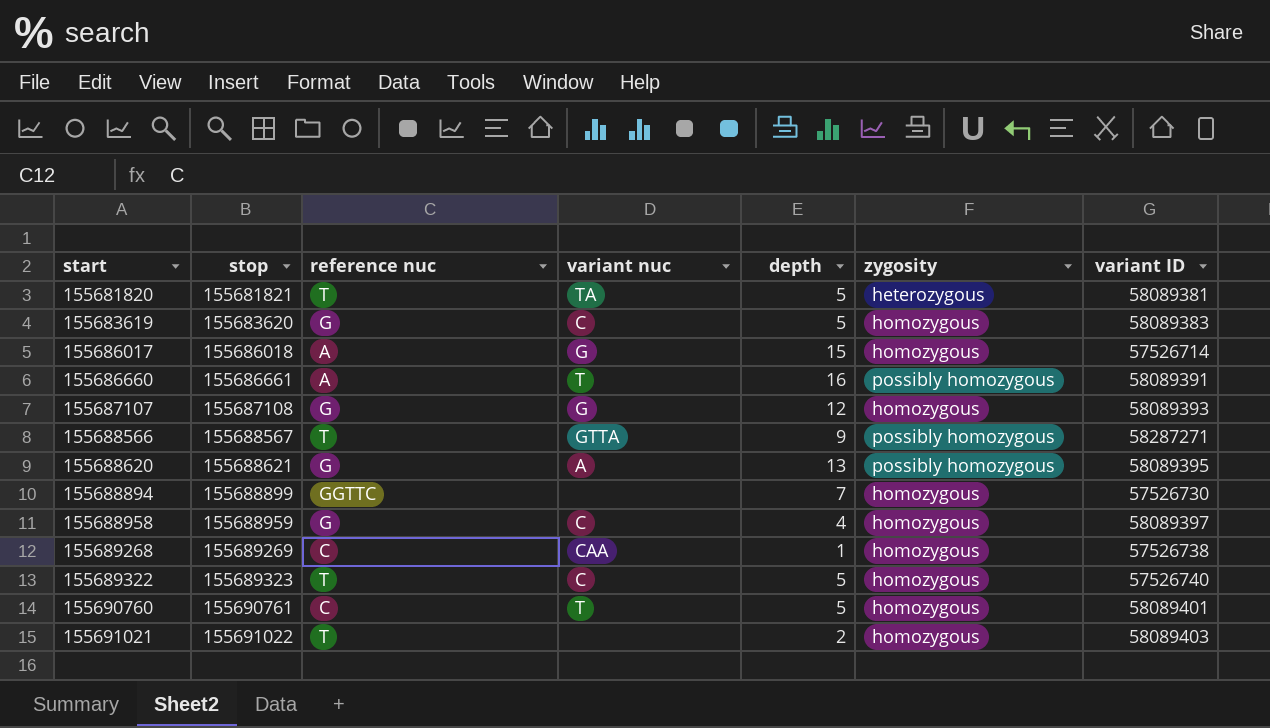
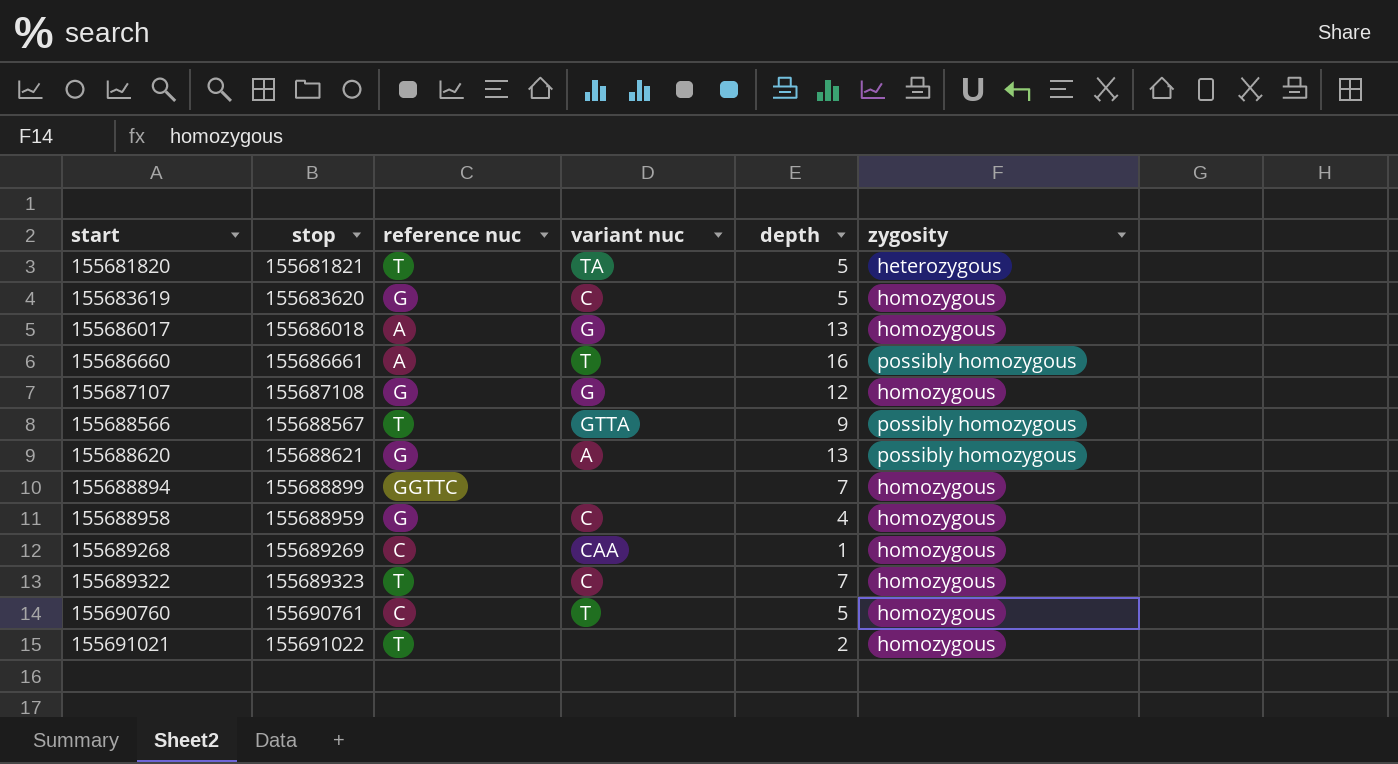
column variant ID | position: 7 -> none
155686017 | depth: 15 -> 13
155689322 | depth: 5 -> 7

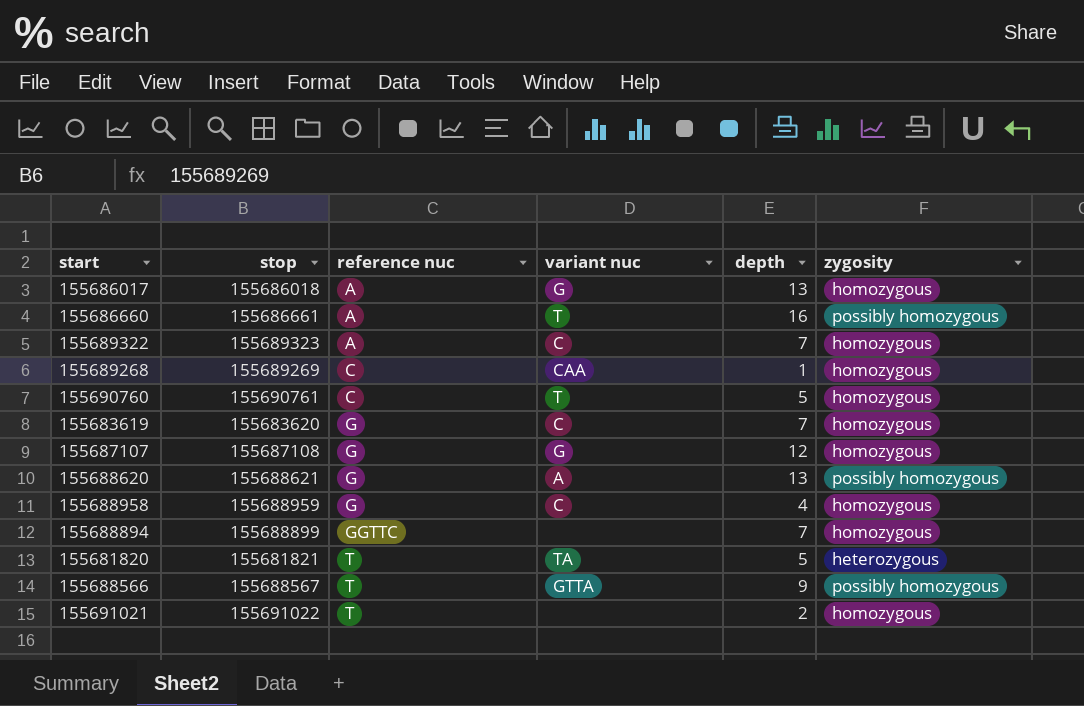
row order: start ascending -> reference nuc ascending
155689322 | reference nuc: T -> A
155683619 | depth: 5 -> 7

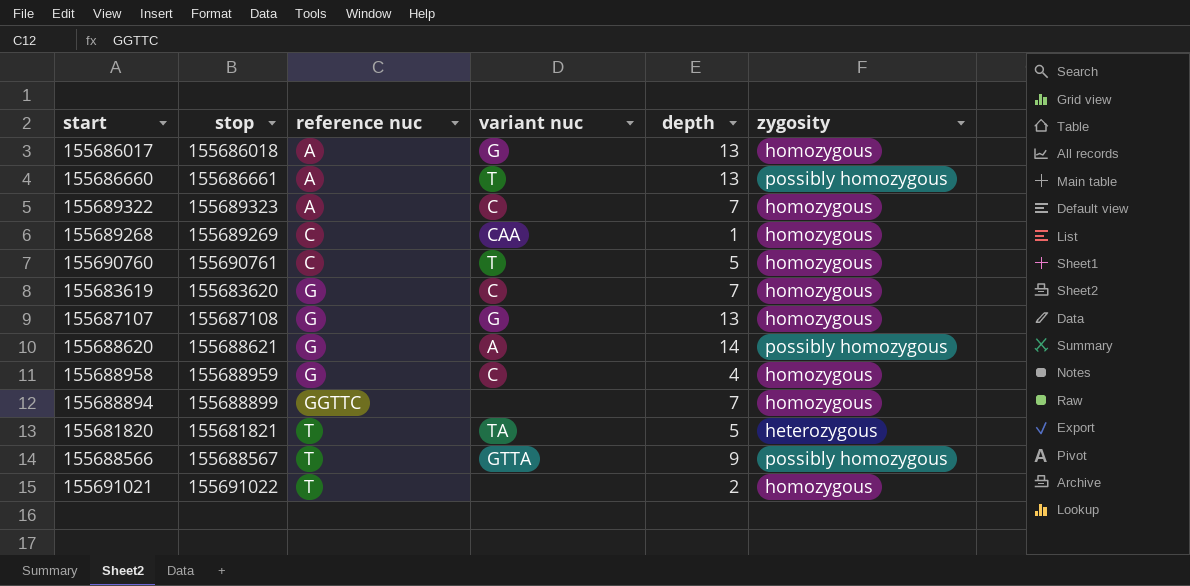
155686660 | depth: 16 -> 13
155687107 | depth: 12 -> 13
155688620 | depth: 13 -> 14

